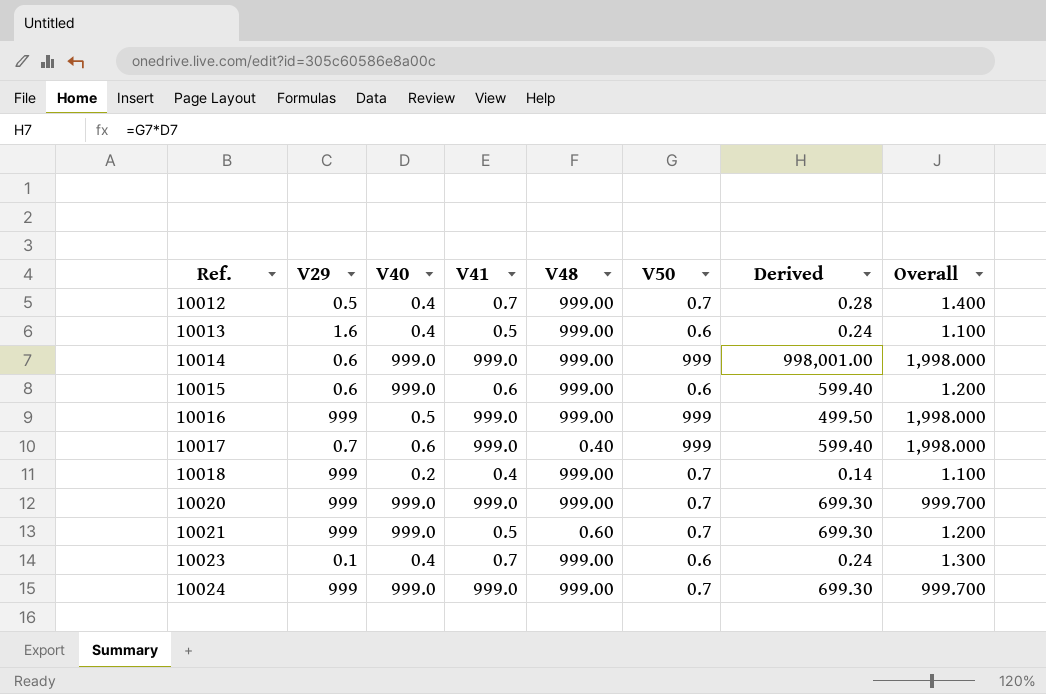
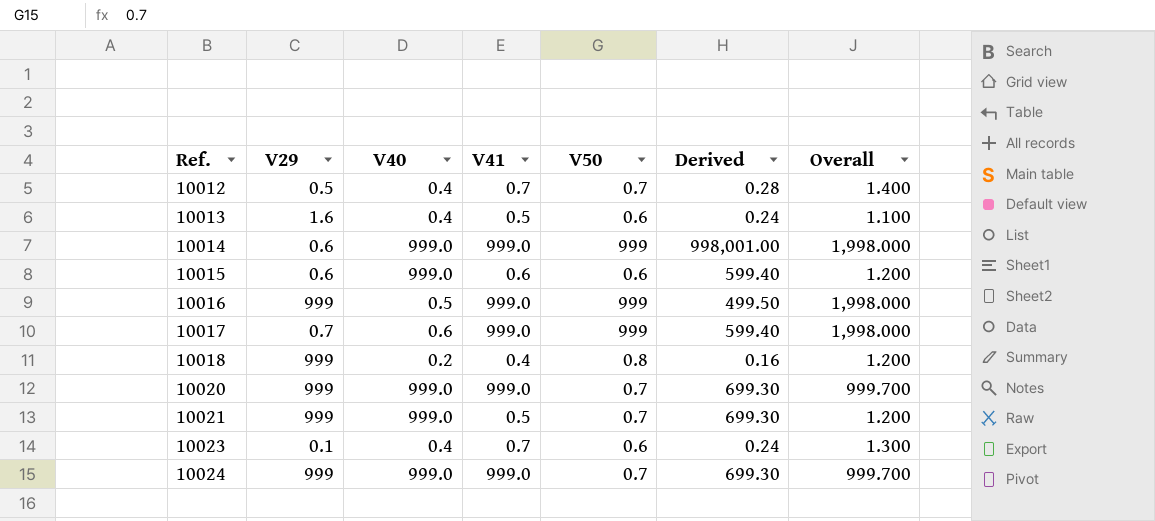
column V48 | position: 5 -> none
10018 | V50: 0.7 -> 0.8
10018 | Derived: 0.14 -> 0.16
10018 | Overall: 1.100 -> 1.200

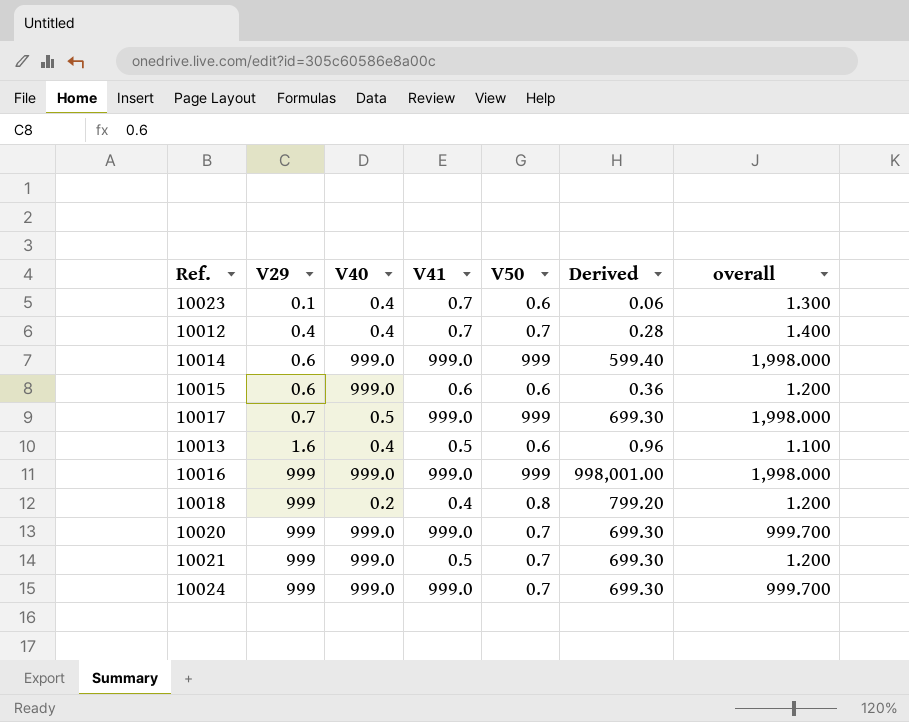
row order: Ref. ascending -> V29 ascending
column Derived | formula: [V40] * [V50] -> [V29] * [V50]
column name: Overall -> overall
10012 | V29: 0.5 -> 0.4
10017 | V40: 0.6 -> 0.5
10016 | V40: 0.5 -> 999.0

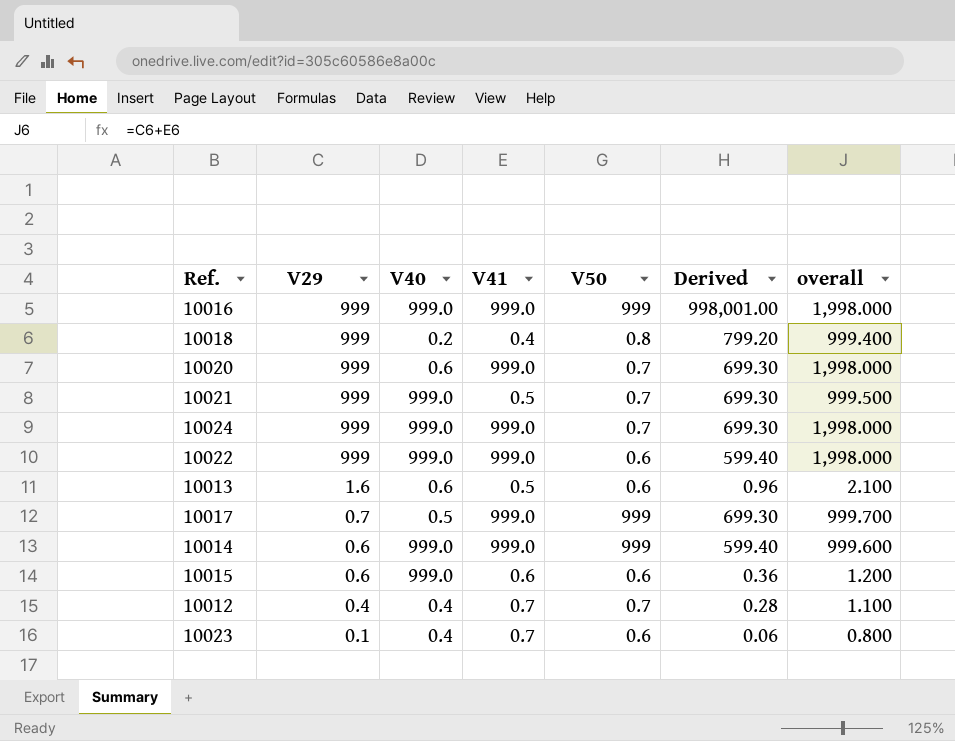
row order: V29 ascending -> V29 descending
column overall | formula: [V41] + [V50] -> [V29] + [V41]
10020 | V40: 999.0 -> 0.6
row 10022: none -> 999 | 999.0 | 999.0 | 0.6 | 599.40 | 1,998.000
10013 | V40: 0.4 -> 0.6

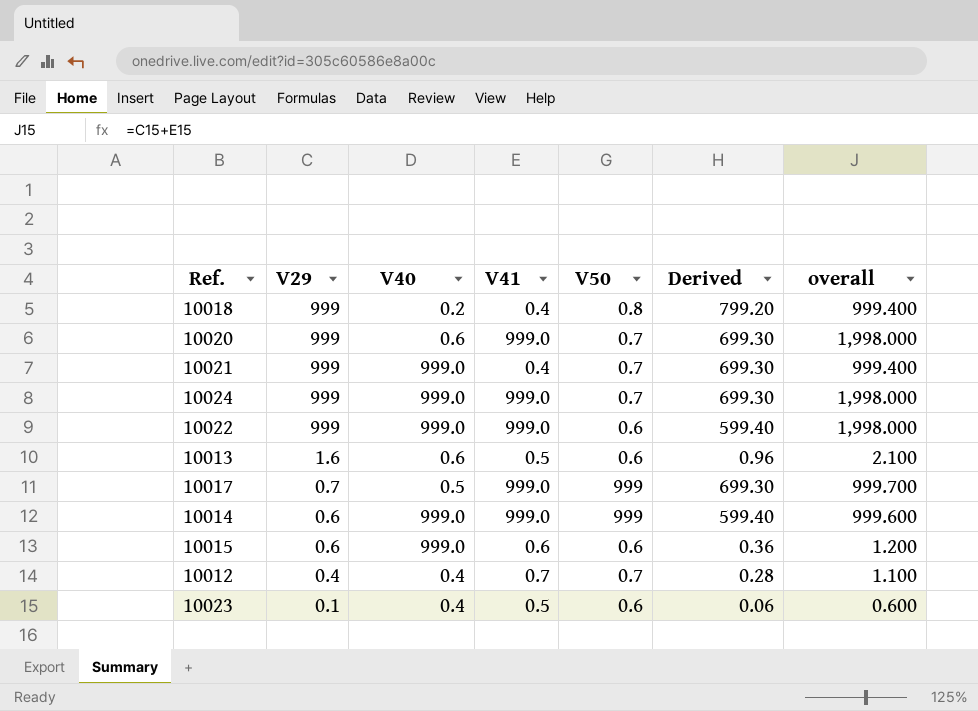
row 10016: 999 | 999.0 | 999.0 | 999 | 998,001.00 | 1,998.000 -> none
10021 | V41: 0.5 -> 0.4
10021 | overall: 999.500 -> 999.400
10023 | V41: 0.7 -> 0.5
10023 | overall: 0.800 -> 0.600

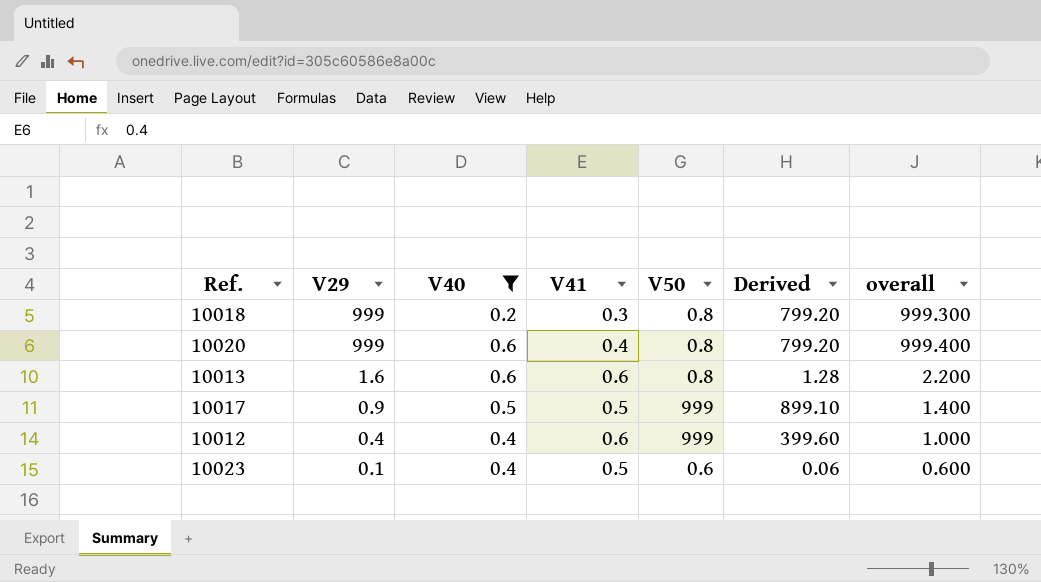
filter: none -> V40 != 999.0
10018 | V41: 0.4 -> 0.3
10018 | overall: 999.400 -> 999.300
10020 | V41: 999.0 -> 0.4
10020 | V50: 0.7 -> 0.8
10020 | Derived: 699.30 -> 799.20
10020 | overall: 1,998.000 -> 999.400
10013 | V41: 0.5 -> 0.6
10013 | V50: 0.6 -> 0.8
10013 | Derived: 0.96 -> 1.28
10013 | overall: 2.100 -> 2.200
10017 | V29: 0.7 -> 0.9
10017 | V41: 999.0 -> 0.5
10017 | Derived: 699.30 -> 899.10
10017 | overall: 999.700 -> 1.400
10012 | V41: 0.7 -> 0.6
10012 | V50: 0.7 -> 999
10012 | Derived: 0.28 -> 399.60
10012 | overall: 1.100 -> 1.000

